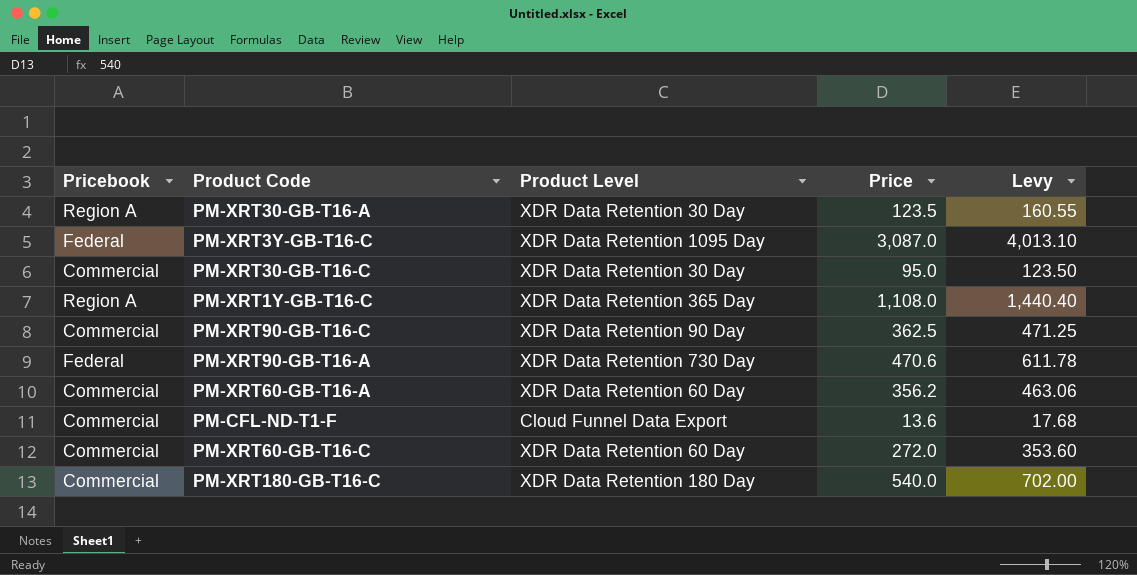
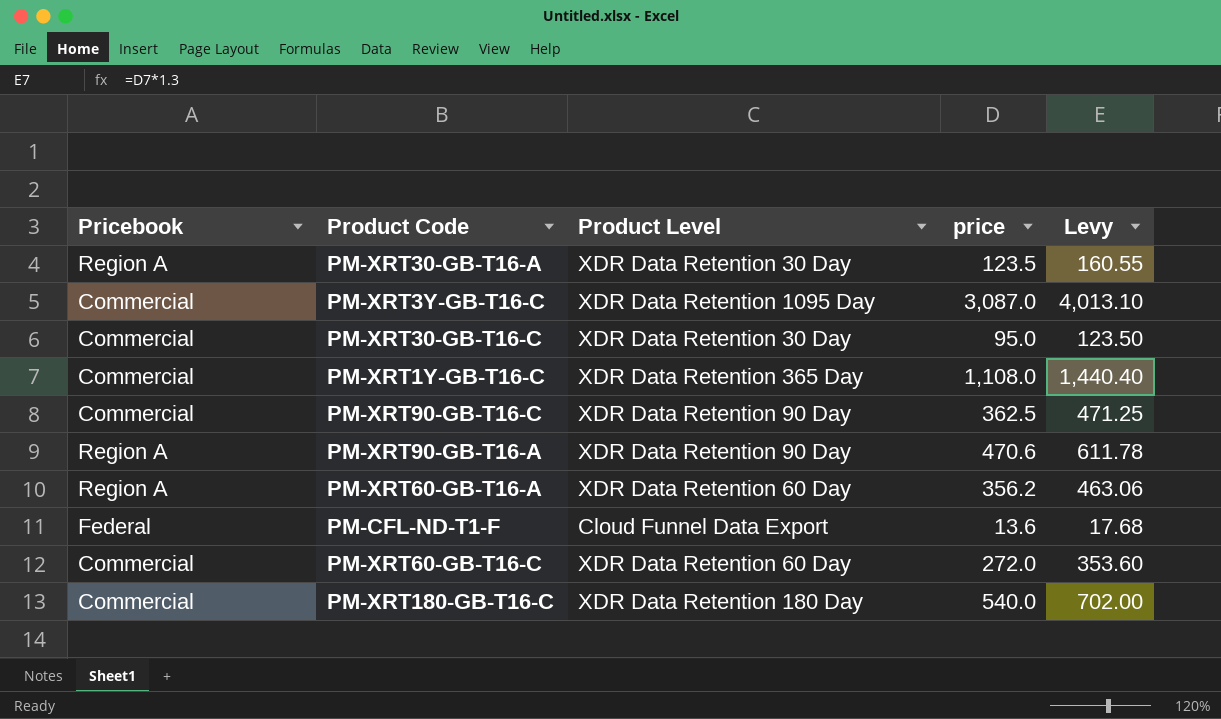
column name: Price -> price
PM-XRT3Y-GB-T16-C | Pricebook: Federal -> Commercial
PM-XRT1Y-GB-T16-C | Pricebook: Region A -> Commercial
PM-XRT90-GB-T16-A | Pricebook: Federal -> Region A
PM-XRT90-GB-T16-A | Product Level: XDR Data Retention 730 Day -> XDR Data Retention 90 Day
PM-XRT60-GB-T16-A | Pricebook: Commercial -> Region A
PM-CFL-ND-T1-F | Pricebook: Commercial -> Federal

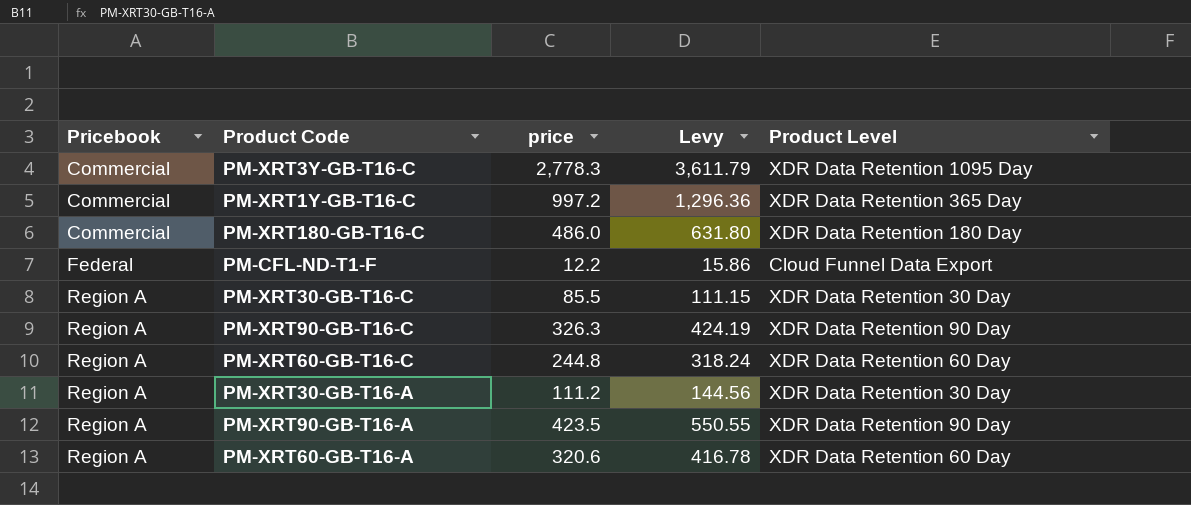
row order: none -> Pricebook ascending
column Product Level | position: 3 -> 5
PM-XRT3Y-GB-T16-C | price: 3,087.0 -> 2,778.3
PM-XRT3Y-GB-T16-C | Levy: 4,013.10 -> 3,611.79
PM-XRT1Y-GB-T16-C | price: 1,108.0 -> 997.2
PM-XRT1Y-GB-T16-C | Levy: 1,440.40 -> 1,296.36
PM-XRT180-GB-T16-C | price: 540.0 -> 486.0
PM-XRT180-GB-T16-C | Levy: 702.00 -> 631.80
PM-CFL-ND-T1-F | price: 13.6 -> 12.2
PM-CFL-ND-T1-F | Levy: 17.68 -> 15.86
PM-XRT30-GB-T16-C | Pricebook: Commercial -> Region A
PM-XRT30-GB-T16-C | price: 95.0 -> 85.5
PM-XRT30-GB-T16-C | Levy: 123.50 -> 111.15
PM-XRT90-GB-T16-C | Pricebook: Commercial -> Region A
PM-XRT90-GB-T16-C | price: 362.5 -> 326.3
PM-XRT90-GB-T16-C | Levy: 471.25 -> 424.19
PM-XRT60-GB-T16-C | Pricebook: Commercial -> Region A
PM-XRT60-GB-T16-C | price: 272.0 -> 244.8
PM-XRT60-GB-T16-C | Levy: 353.60 -> 318.24
PM-XRT30-GB-T16-A | price: 123.5 -> 111.2
PM-XRT30-GB-T16-A | Levy: 160.55 -> 144.56
PM-XRT90-GB-T16-A | price: 470.6 -> 423.5
PM-XRT90-GB-T16-A | Levy: 611.78 -> 550.55
PM-XRT60-GB-T16-A | price: 356.2 -> 320.6
PM-XRT60-GB-T16-A | Levy: 463.06 -> 416.78

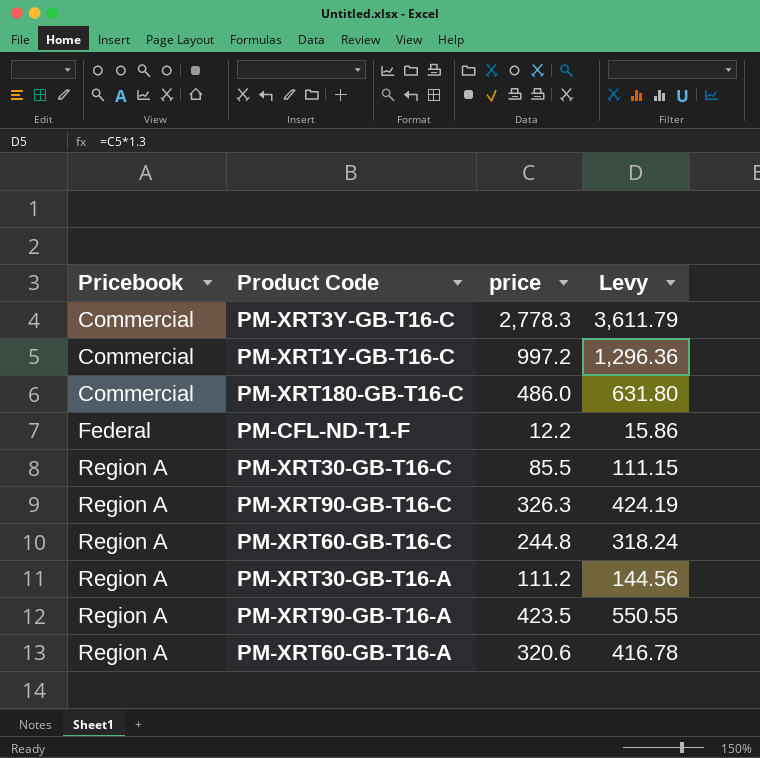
column Product Level | position: 5 -> none

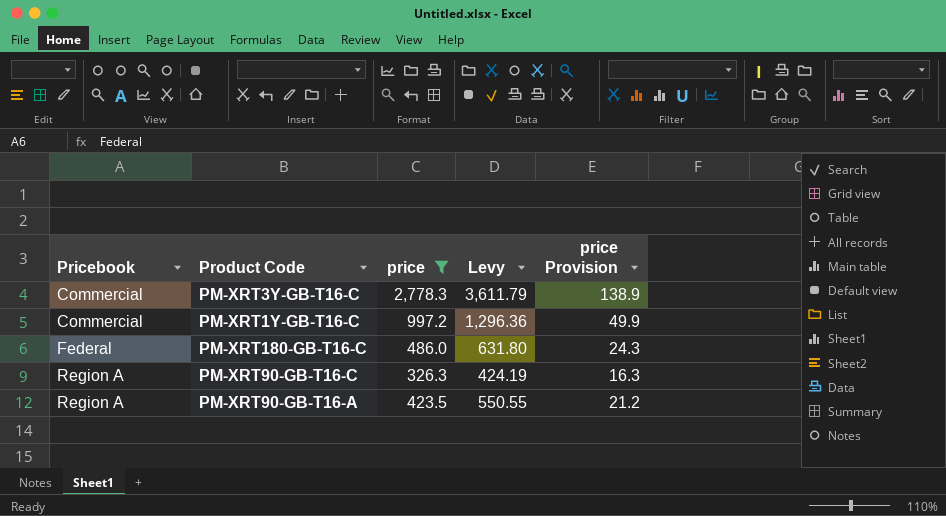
filter: none -> price >= 326.3
column price Provision | formula: none -> [price] * 0.05
PM-XRT180-GB-T16-C | Pricebook: Commercial -> Federal

